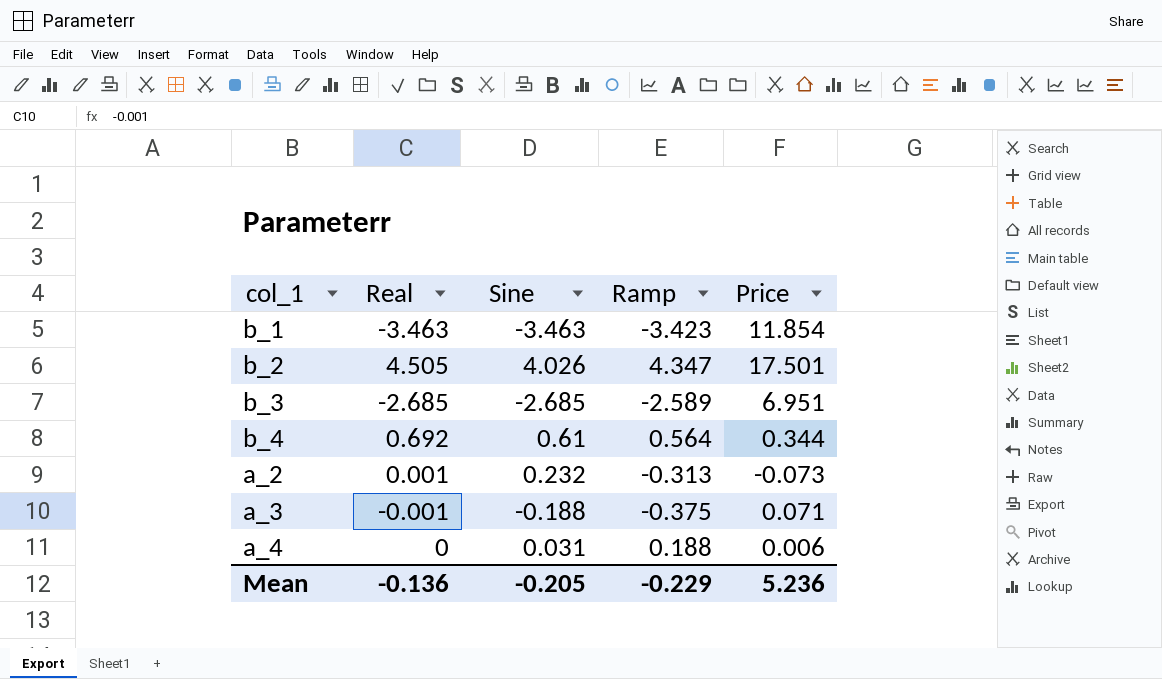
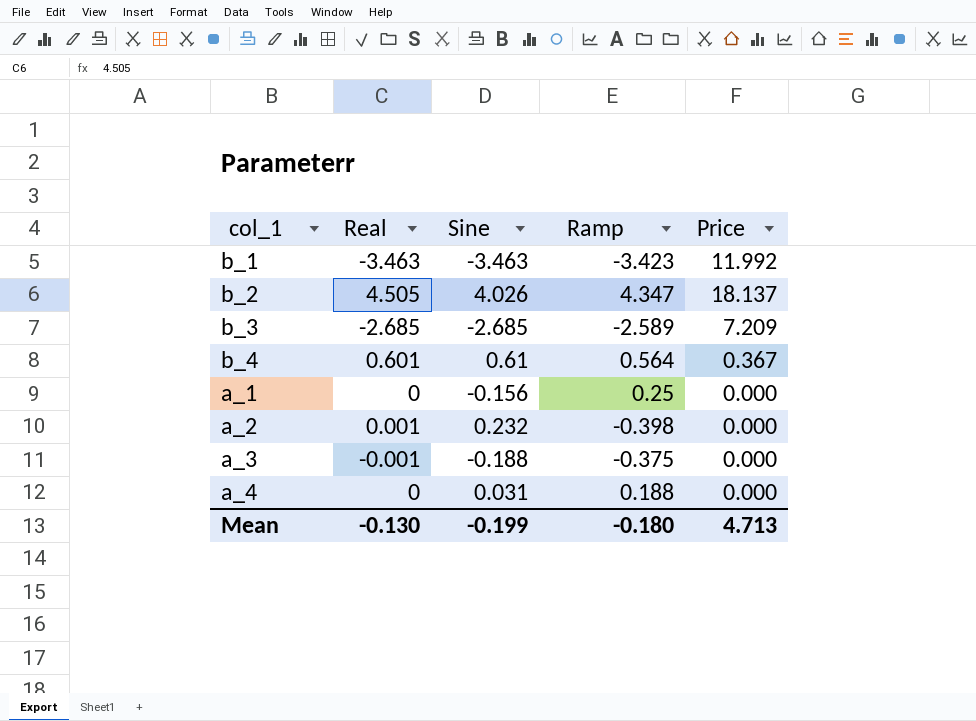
column Price | formula: [Sine] * [Ramp] -> [Real] * [Sine]
b_4 | Real: 0.692 -> 0.601
row a_1: none -> 0 | -0.156 | 0.25 | 0.000
a_2 | Ramp: -0.313 -> -0.398
Mean | Real: -0.136 -> -0.130
Mean | Sine: -0.205 -> -0.199
Mean | Ramp: -0.229 -> -0.180
Mean | Price: 5.236 -> 4.713

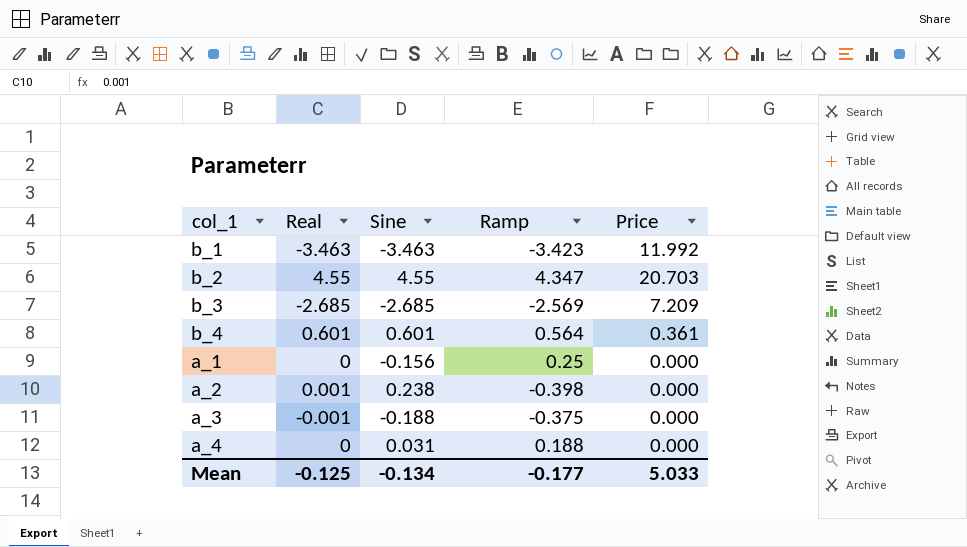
b_2 | Real: 4.505 -> 4.55
b_2 | Sine: 4.026 -> 4.55
b_2 | Price: 18.137 -> 20.703
b_3 | Ramp: -2.589 -> -2.569
b_4 | Sine: 0.61 -> 0.601
b_4 | Price: 0.367 -> 0.361
a_2 | Sine: 0.232 -> 0.238
Mean | Real: -0.130 -> -0.125
Mean | Sine: -0.199 -> -0.134
Mean | Ramp: -0.180 -> -0.177
Mean | Price: 4.713 -> 5.033

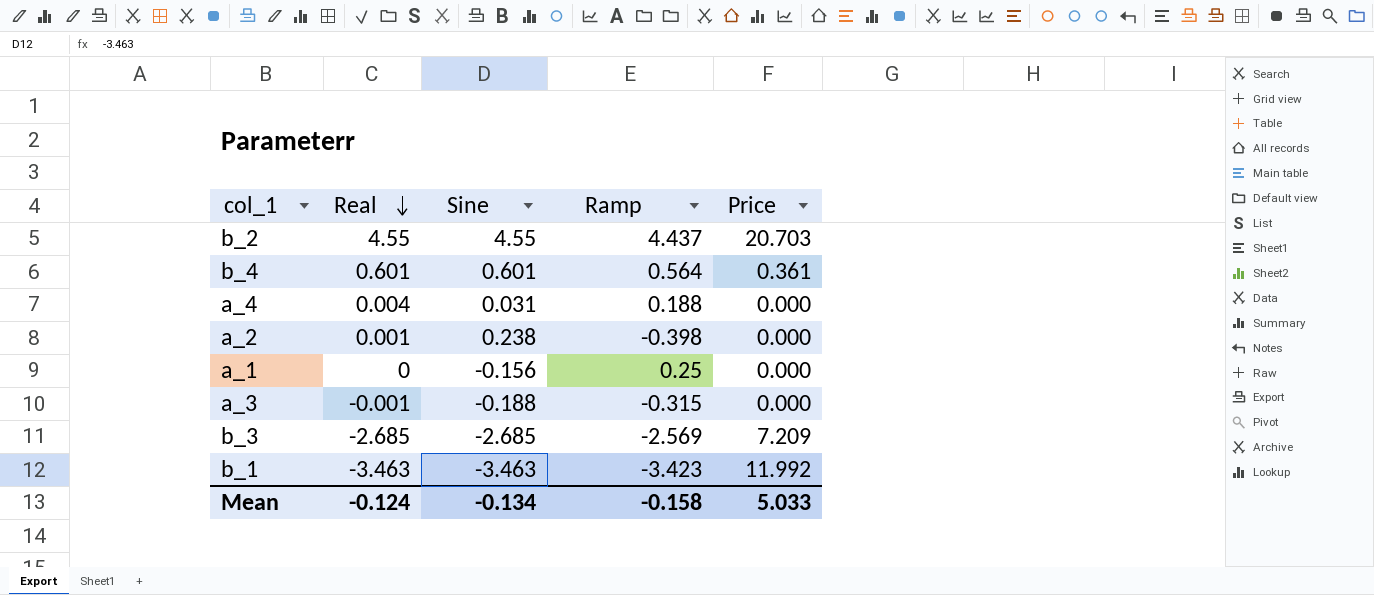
row order: none -> Real descending
b_2 | Ramp: 4.347 -> 4.437
a_4 | Real: 0 -> 0.004
a_3 | Ramp: -0.375 -> -0.315
Mean | Real: -0.125 -> -0.124
Mean | Ramp: -0.177 -> -0.158

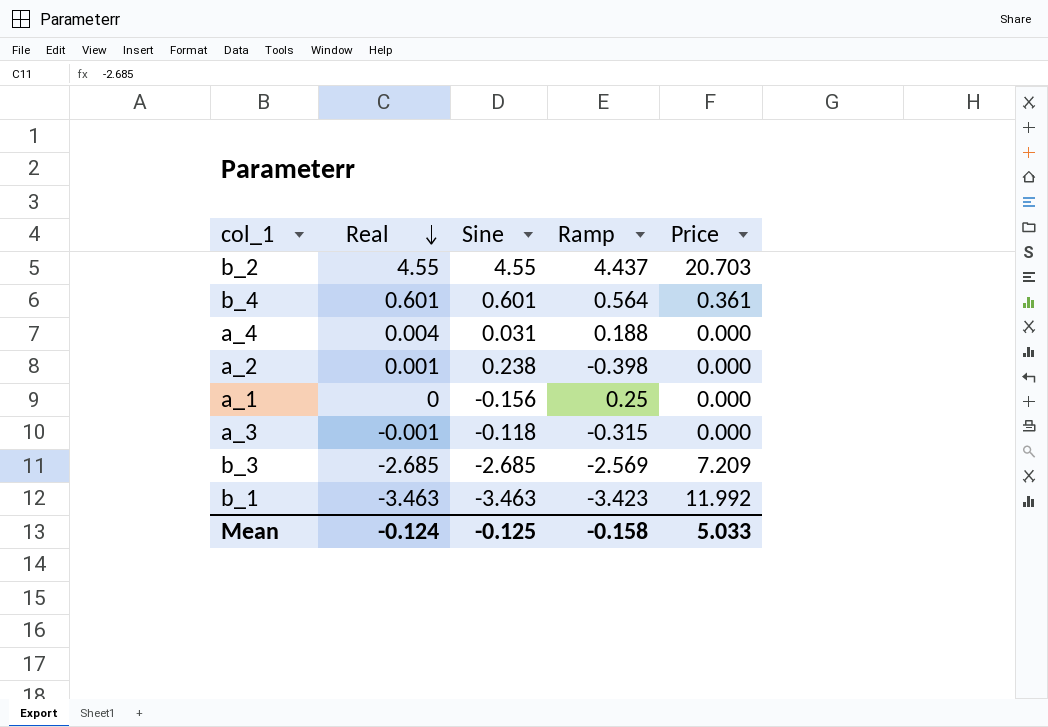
a_3 | Sine: -0.188 -> -0.118
Mean | Sine: -0.134 -> -0.125

